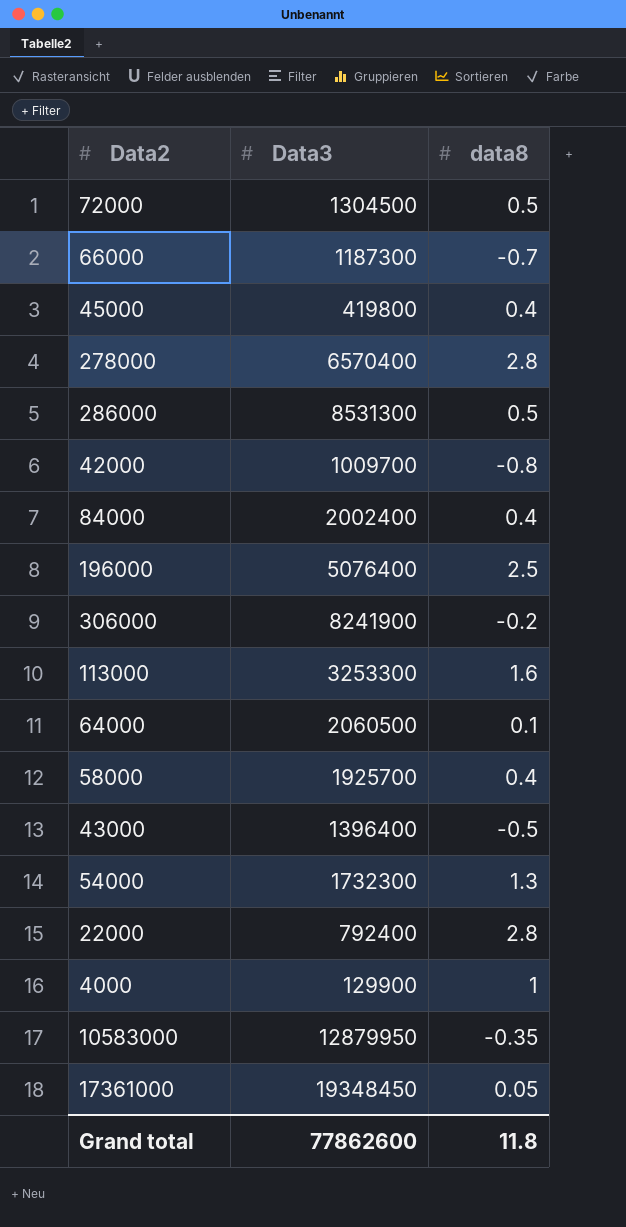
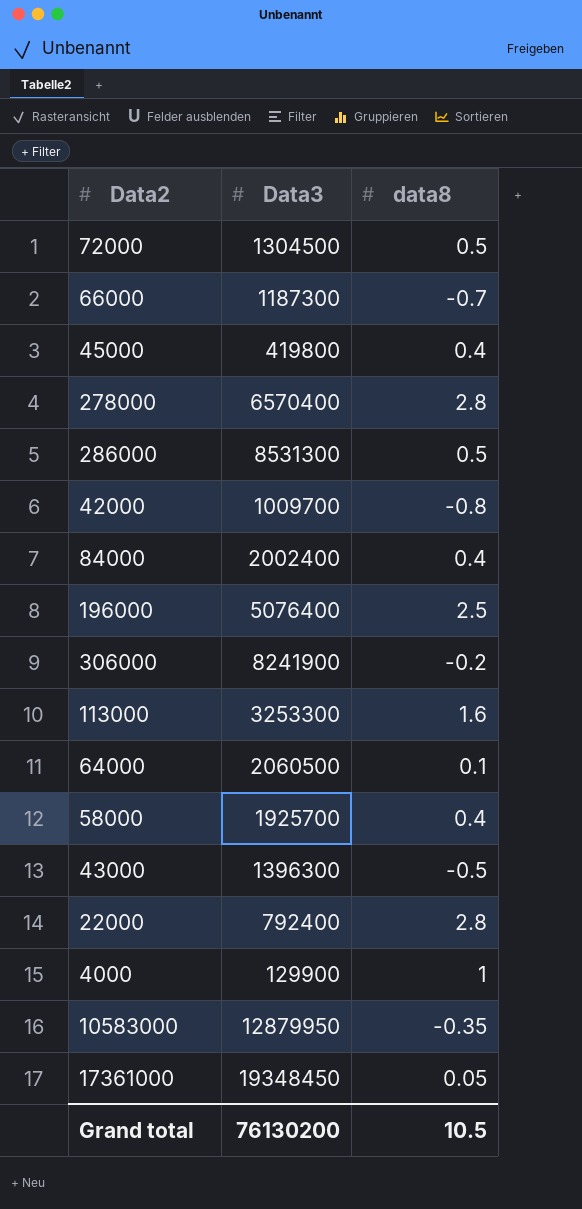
row 54000: 1732300 | 1.3 -> none
43000 | Data3: 1396400 -> 1396300
Grand total | Data3: 77862600 -> 76130200
Grand total | data8: 11.8 -> 10.5

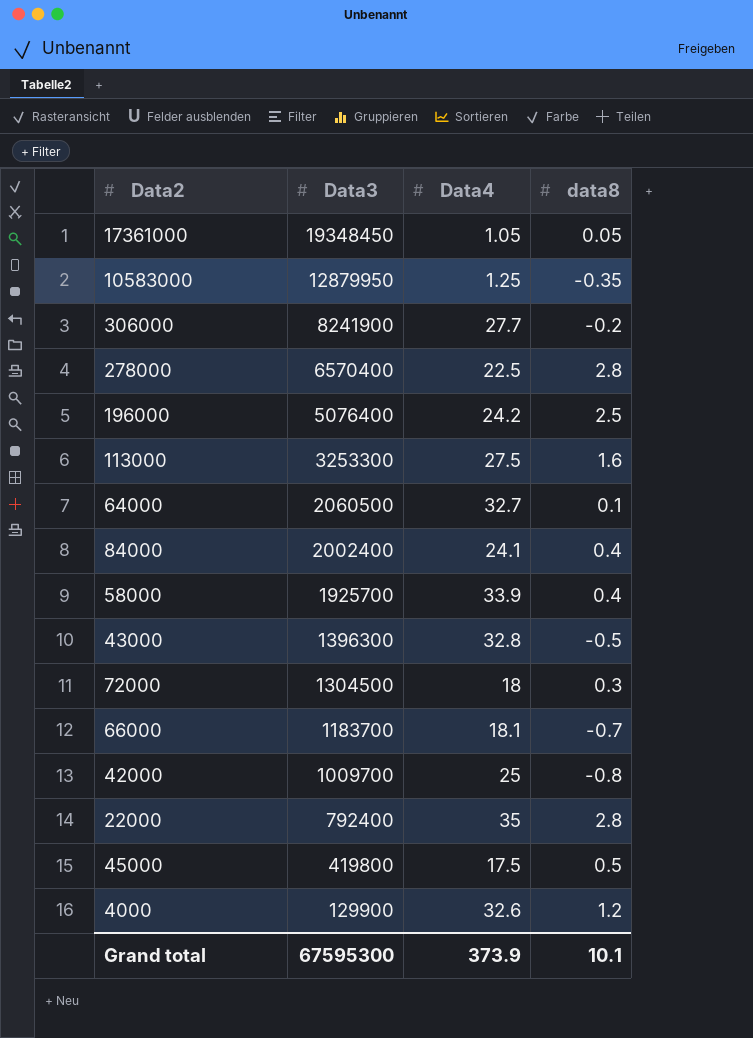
row order: none -> Data3 descending
column Data4 | position: none -> 3
row 286000: 8531300 | 0.5 -> none
72000 | data8: 0.5 -> 0.3
66000 | Data3: 1187300 -> 1183700
45000 | data8: 0.4 -> 0.5
4000 | data8: 1 -> 1.2
Grand total | Data3: 76130200 -> 67595300
Grand total | data8: 10.5 -> 10.1

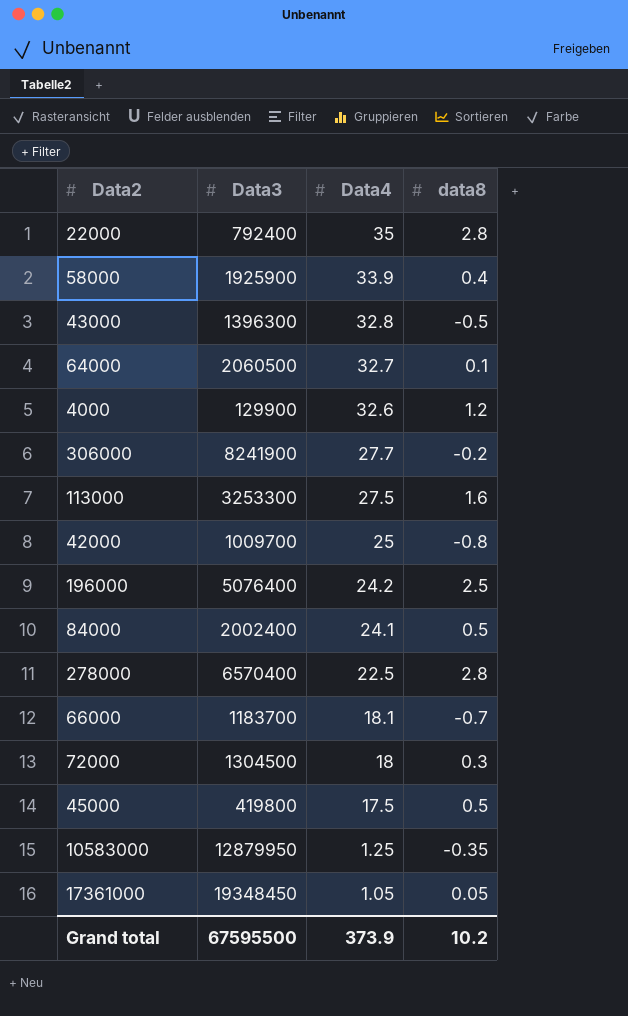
row order: Data3 descending -> Data4 descending
58000 | Data3: 1925700 -> 1925900
84000 | data8: 0.4 -> 0.5
Grand total | Data3: 67595300 -> 67595500
Grand total | data8: 10.1 -> 10.2

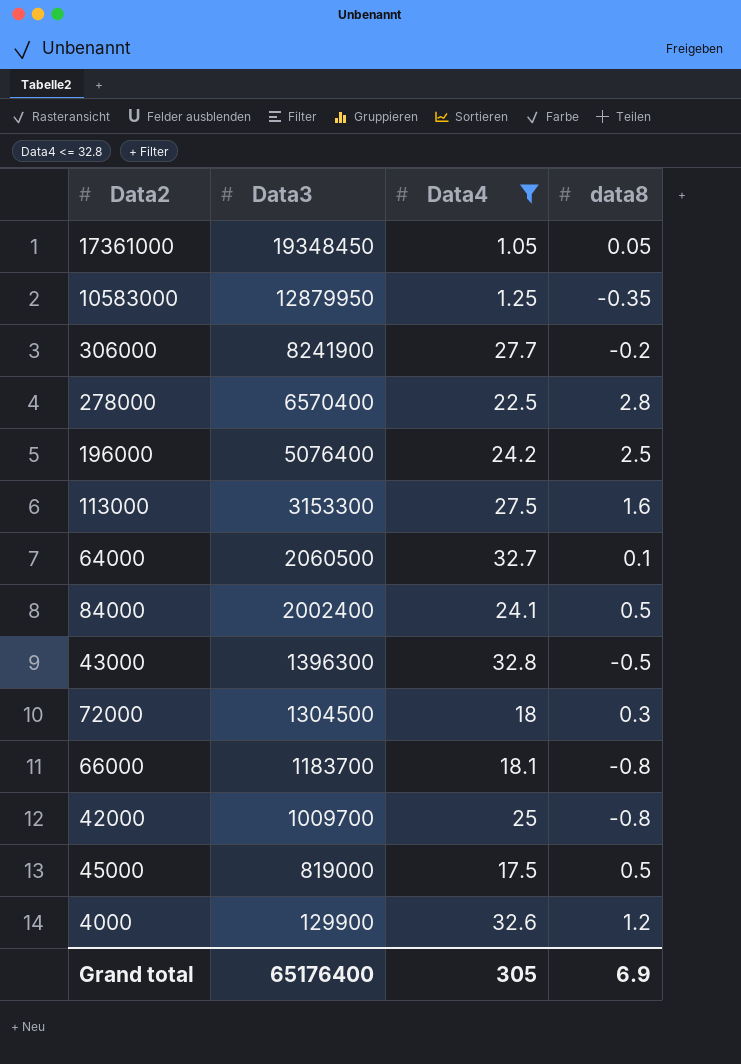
filter: none -> Data4 <= 32.8
row order: Data4 descending -> Data3 descending
113000 | Data3: 3253300 -> 3153300
66000 | data8: -0.7 -> -0.8
45000 | Data3: 419800 -> 819000
Grand total | Data3: 67595500 -> 65176400
Grand total | Data4: 373.9 -> 305
Grand total | data8: 10.2 -> 6.9

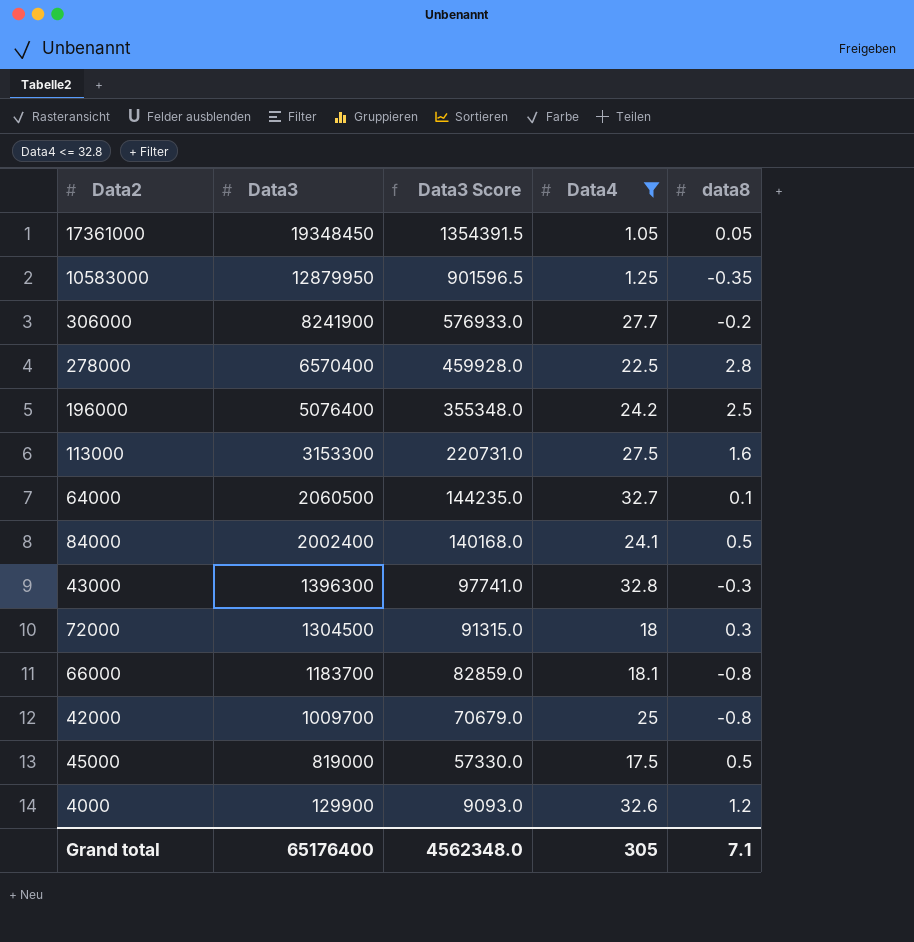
column Data3 Score | formula: none -> [Data3] * 0.07
43000 | data8: -0.5 -> -0.3
Grand total | data8: 6.9 -> 7.1

